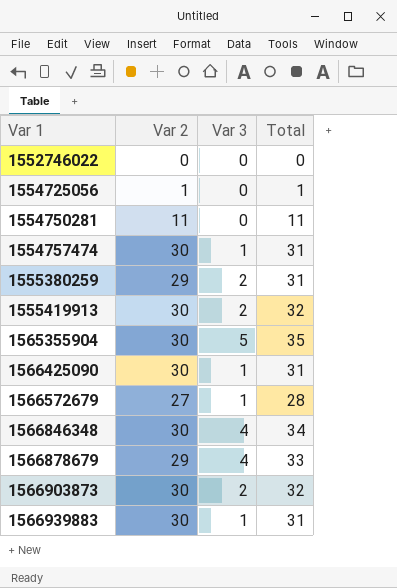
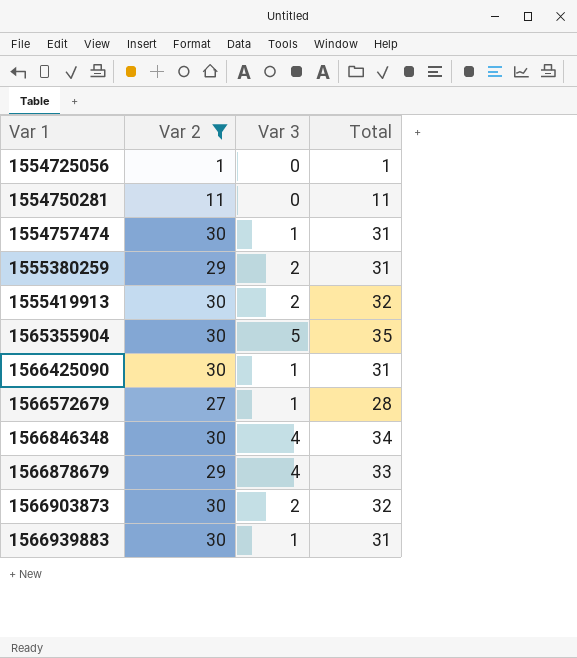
filter: none -> Var 2 != 0

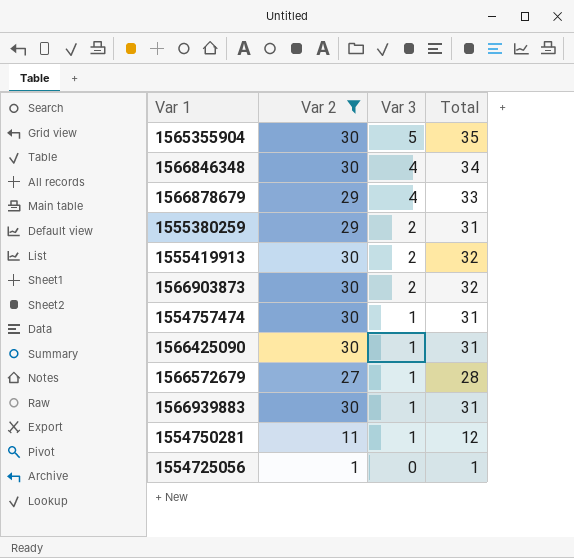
row order: Var 1 ascending -> Var 3 descending
1554750281 | Var 3: 0 -> 1
1554750281 | Total: 11 -> 12

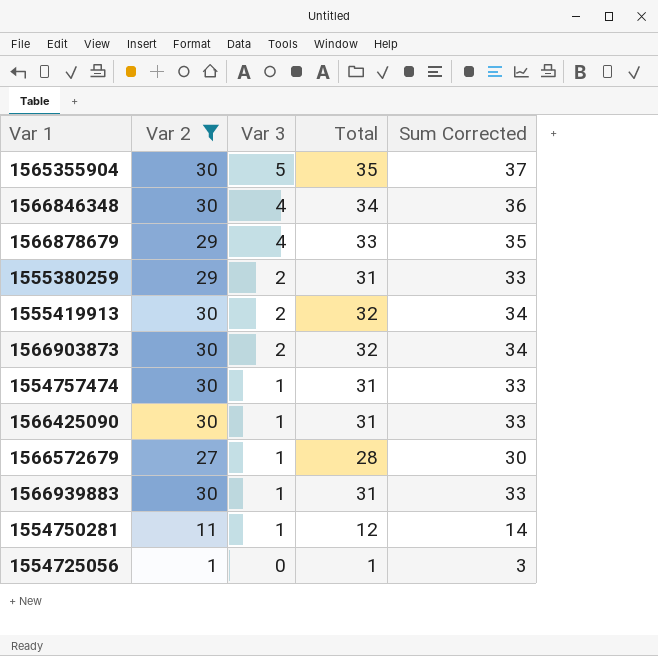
column Sum Corrected | formula: none -> [Total] + 2

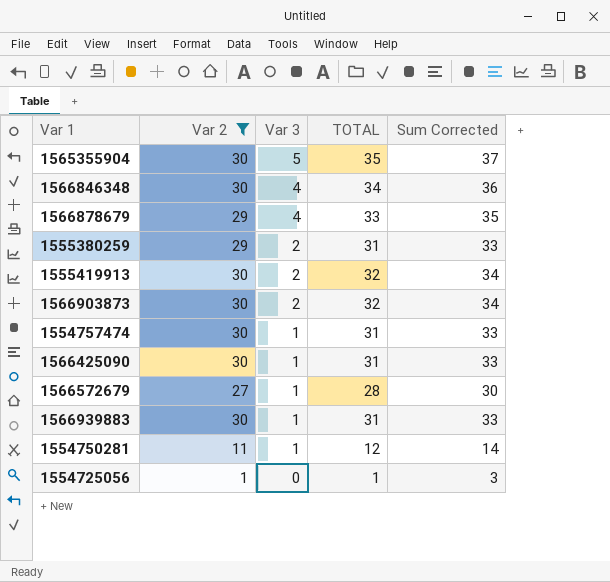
column name: Total -> TOTAL

